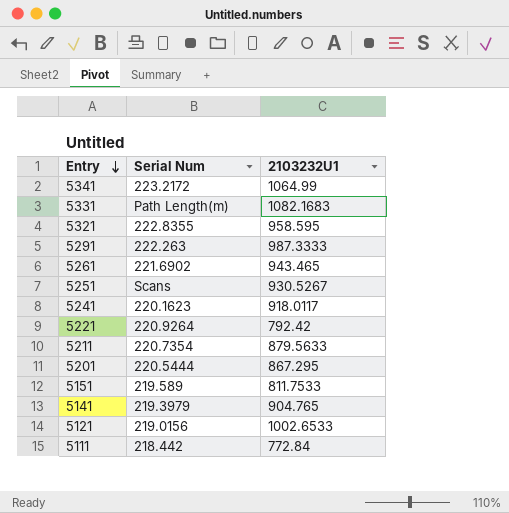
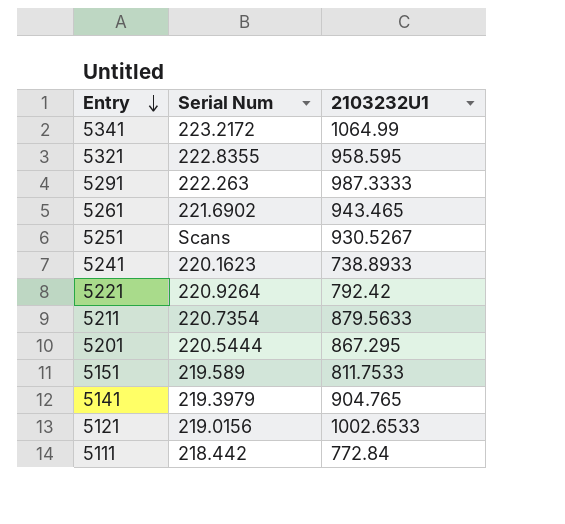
row 5331: Path Length(m) | 1082.1683 -> none
5241 | 2103232U1: 918.0117 -> 738.8933

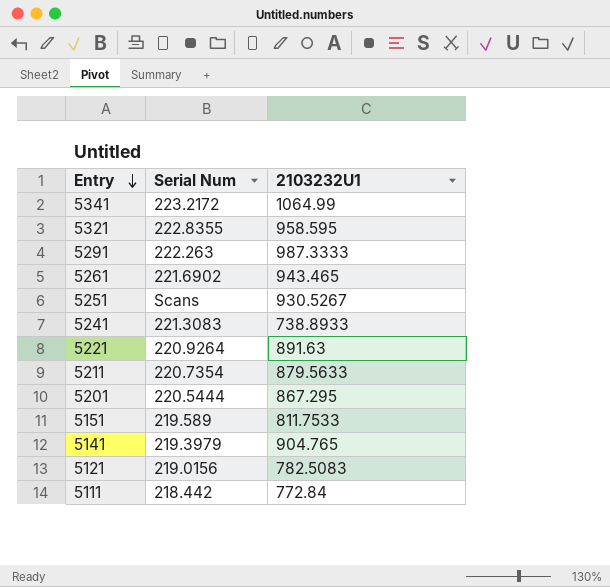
5241 | Serial Num: 220.1623 -> 221.3083
5221 | 2103232U1: 792.42 -> 891.63
5121 | 2103232U1: 1002.6533 -> 782.5083

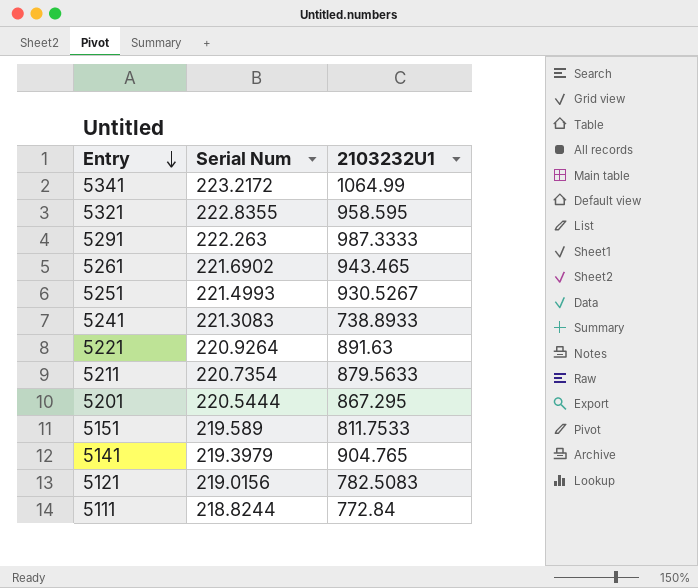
5251 | Serial Num: Scans -> 221.4993
5111 | Serial Num: 218.442 -> 218.8244

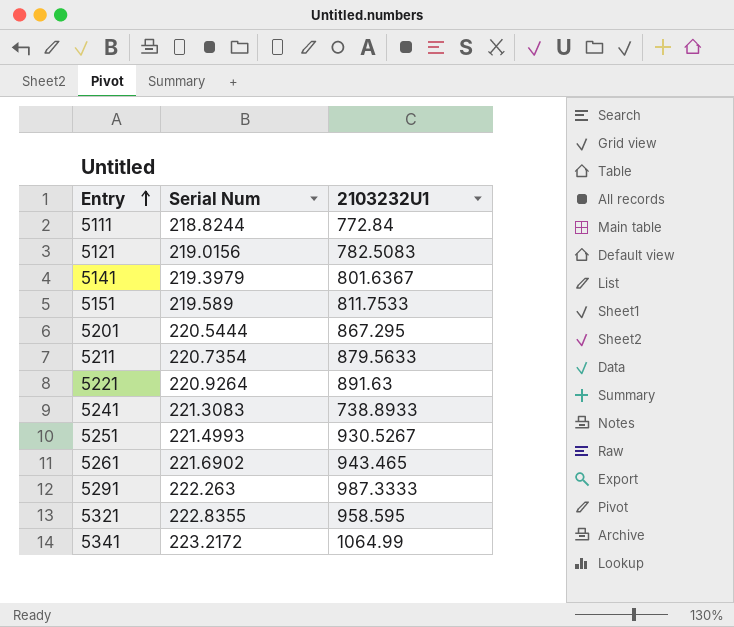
row order: Entry descending -> Entry ascending
5141 | 2103232U1: 904.765 -> 801.6367

